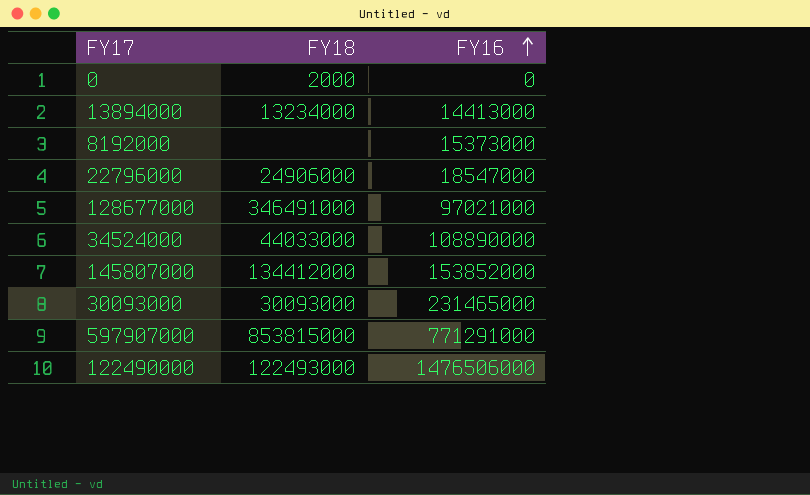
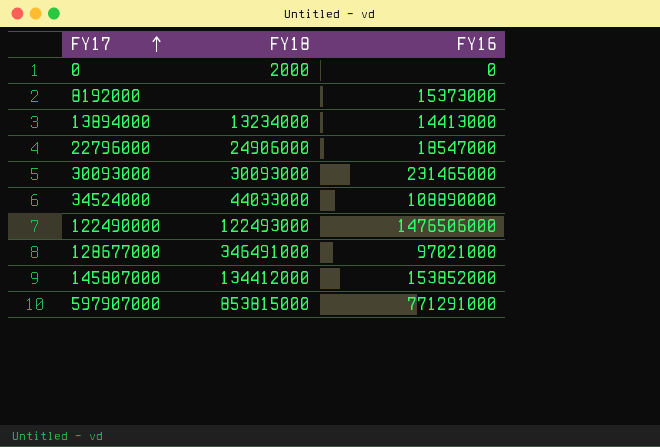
row order: FY16 ascending -> FY17 ascending

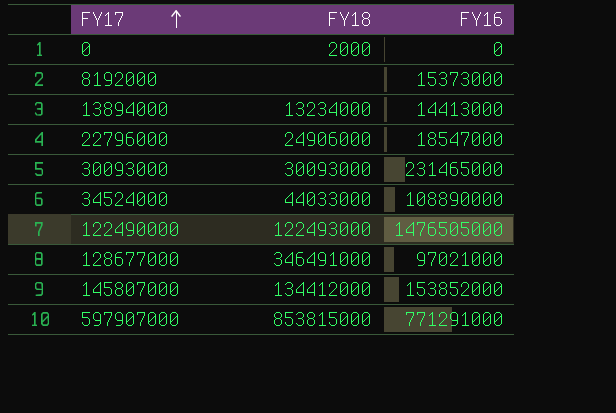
122490000 | FY16: 1476506000 -> 1476505000

